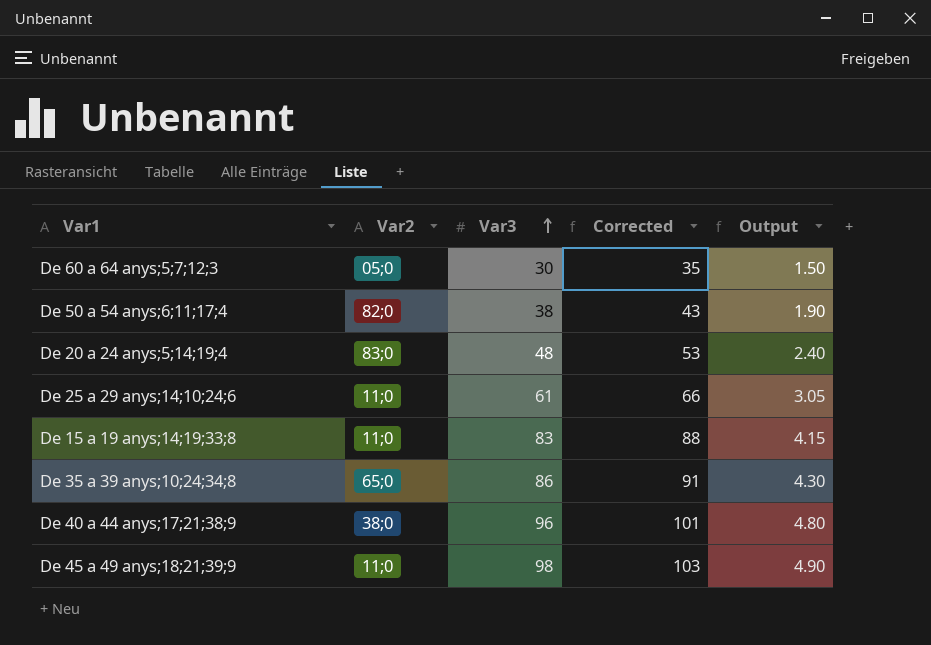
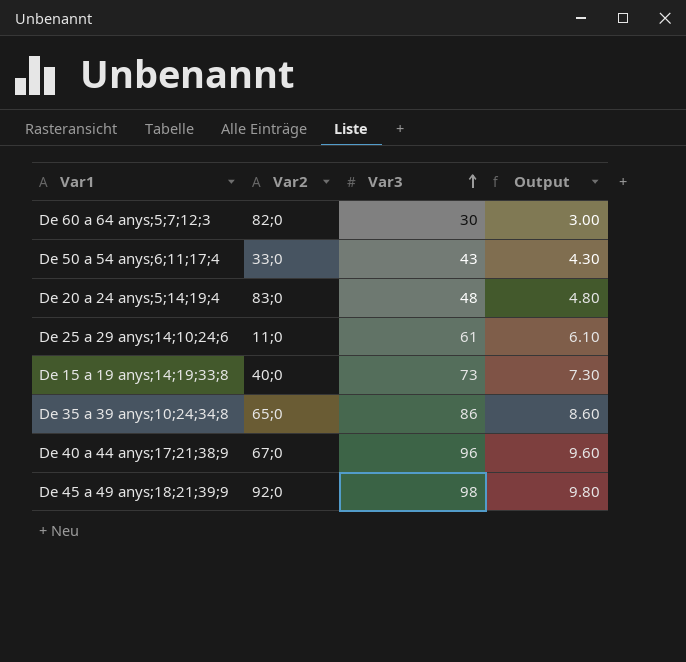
column Corrected | formula: [Var3] + 5 -> none
column Output | formula: [Var3] * 0.05 -> [Var3] * 0.1
De 60 a 64 anys;5;7;12;3 | Var2: 05;0 -> 82;0
De 50 a 54 anys;6;11;17;4 | Var2: 82;0 -> 33;0
De 50 a 54 anys;6;11;17;4 | Var3: 38 -> 43
De 15 a 19 anys;14;19;33;8 | Var2: 11;0 -> 40;0
De 15 a 19 anys;14;19;33;8 | Var3: 83 -> 73
De 40 a 44 anys;17;21;38;9 | Var2: 38;0 -> 67;0
De 45 a 49 anys;18;21;39;9 | Var2: 11;0 -> 92;0

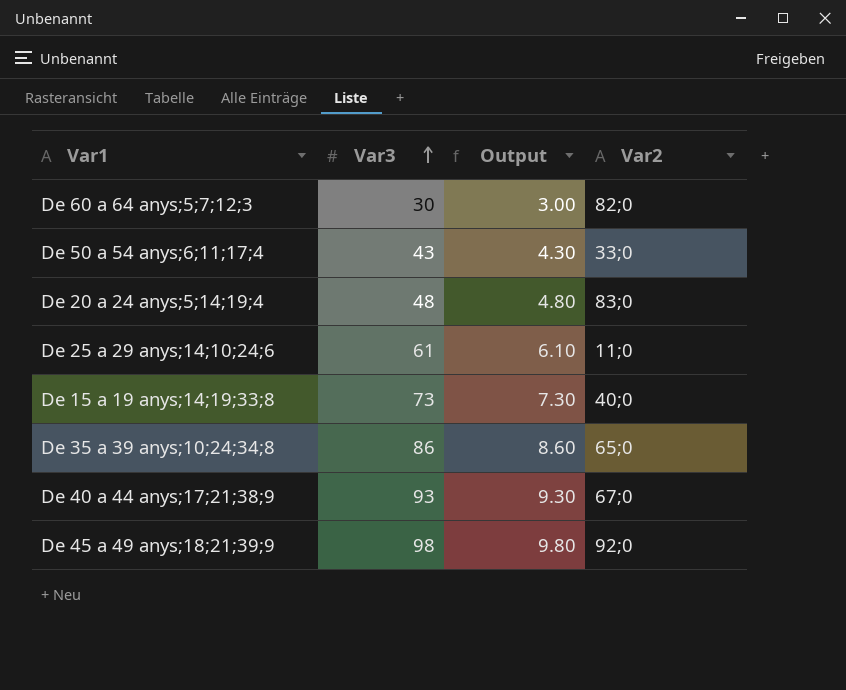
column Var2 | position: 2 -> 4
De 40 a 44 anys;17;21;38;9 | Var3: 96 -> 93
De 40 a 44 anys;17;21;38;9 | Output: 9.60 -> 9.30

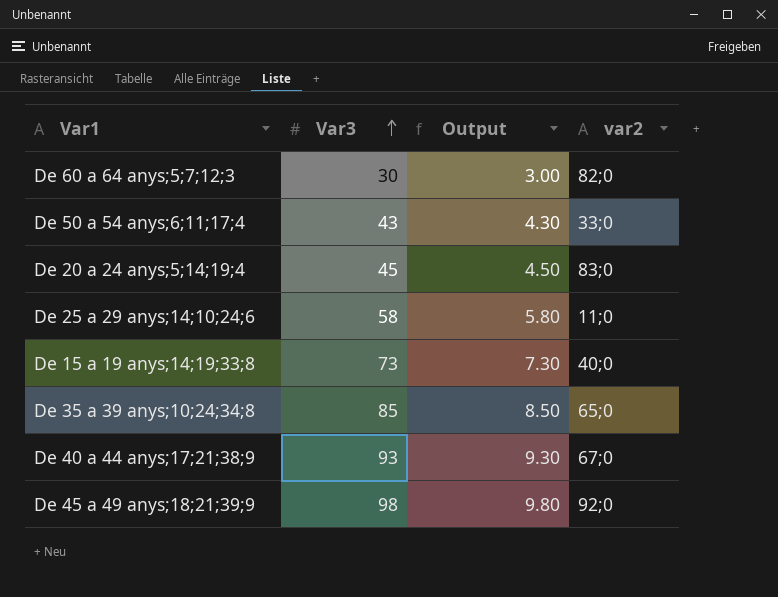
column name: Var2 -> var2
De 20 a 24 anys;5;14;19;4 | Var3: 48 -> 45
De 20 a 24 anys;5;14;19;4 | Output: 4.80 -> 4.50
De 25 a 29 anys;14;10;24;6 | Var3: 61 -> 58
De 25 a 29 anys;14;10;24;6 | Output: 6.10 -> 5.80
De 35 a 39 anys;10;24;34;8 | Var3: 86 -> 85
De 35 a 39 anys;10;24;34;8 | Output: 8.60 -> 8.50

